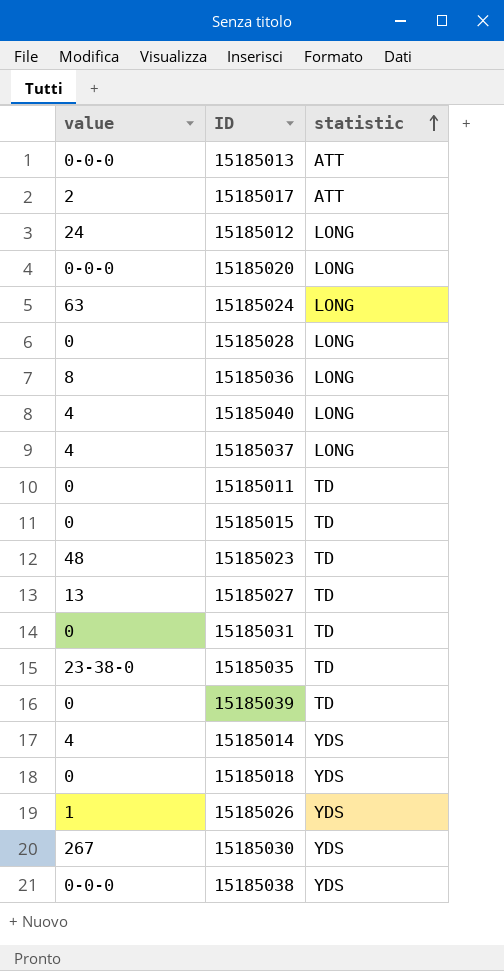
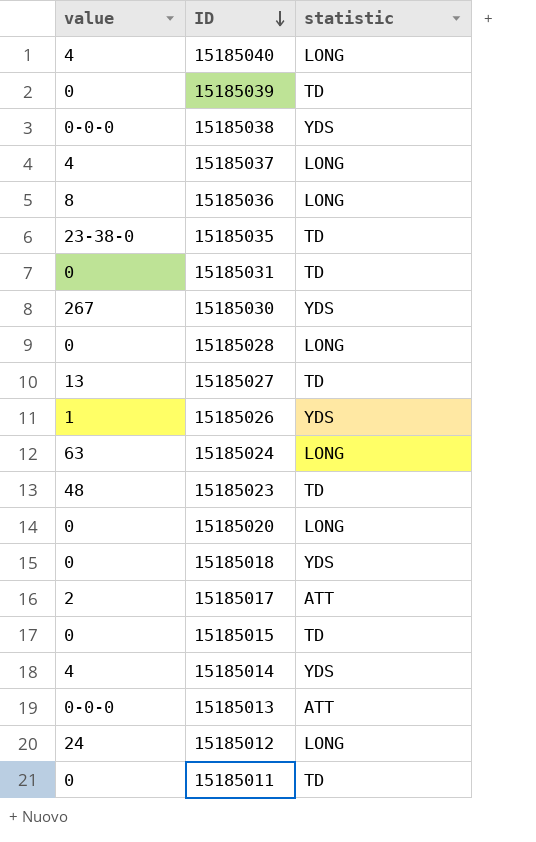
row order: statistic ascending -> ID descending
15185020 | value: 0-0-0 -> 0

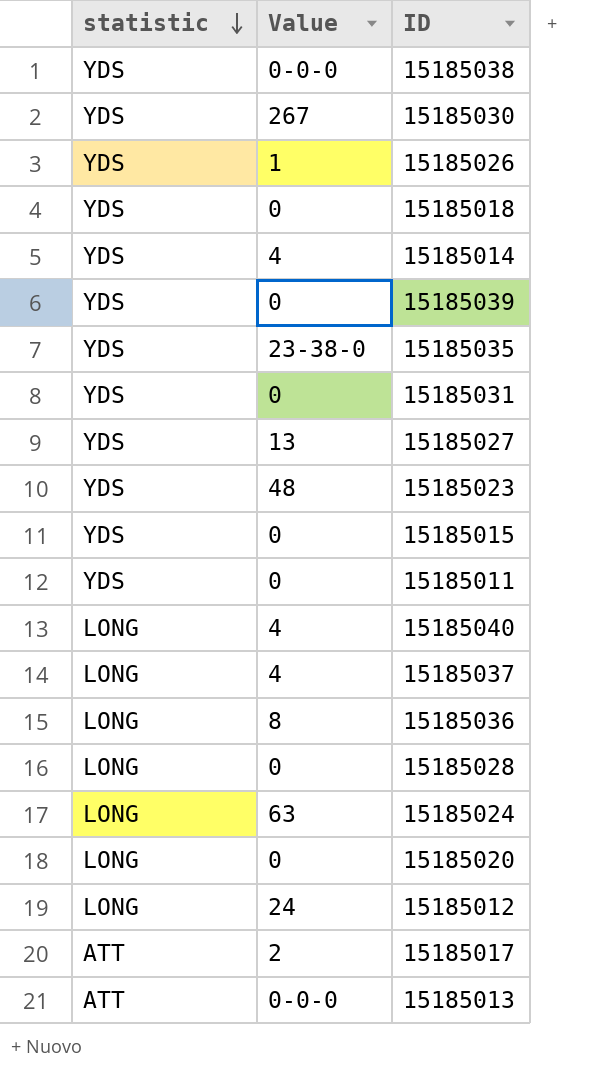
row order: ID descending -> statistic descending
column statistic | position: 3 -> 1
column name: value -> Value
15185039 | statistic: TD -> YDS
15185035 | statistic: TD -> YDS
15185031 | statistic: TD -> YDS
15185027 | statistic: TD -> YDS
15185023 | statistic: TD -> YDS
15185015 | statistic: TD -> YDS
15185011 | statistic: TD -> YDS

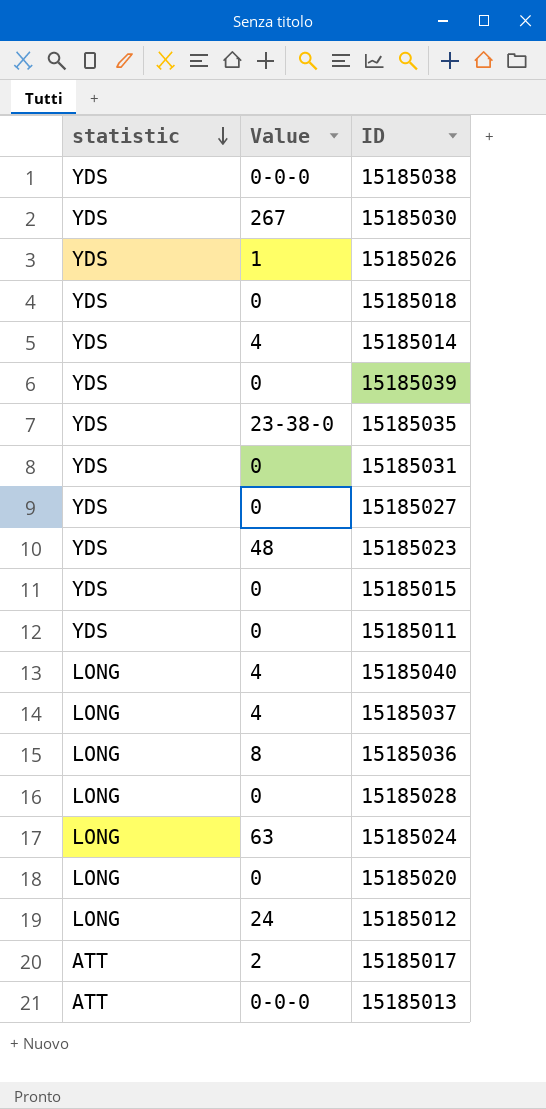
15185027 | Value: 13 -> 0

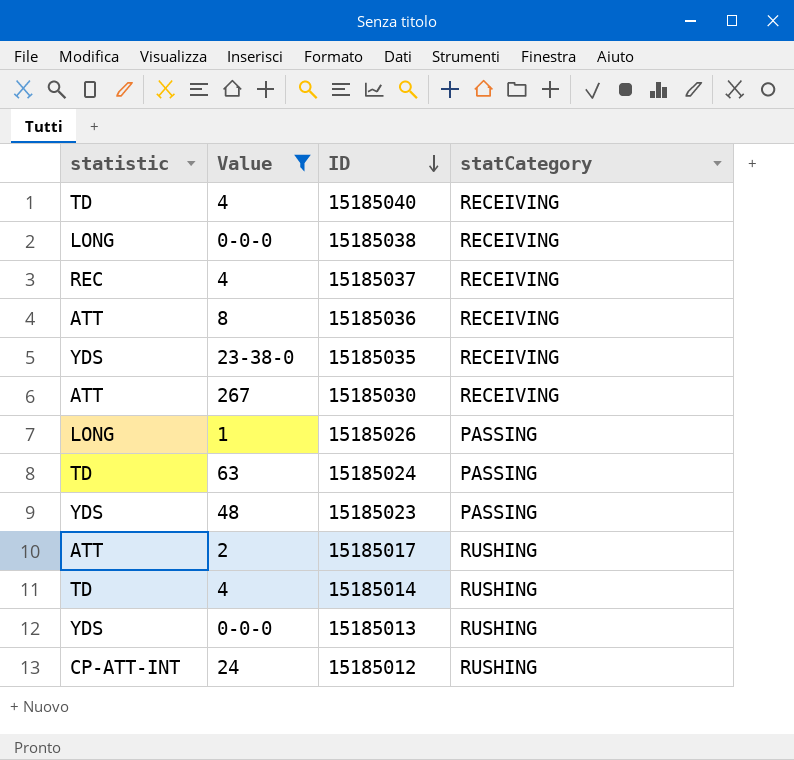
filter: none -> Value != 0
row order: statistic descending -> ID descending
column statCategory | position: none -> 4
15185040 | statistic: LONG -> TD
15185038 | statistic: YDS -> LONG
15185037 | statistic: LONG -> REC
15185036 | statistic: LONG -> ATT
15185030 | statistic: YDS -> ATT
15185026 | statistic: YDS -> LONG
15185024 | statistic: LONG -> TD
15185014 | statistic: YDS -> TD
15185013 | statistic: ATT -> YDS
15185012 | statistic: LONG -> CP-ATT-INT

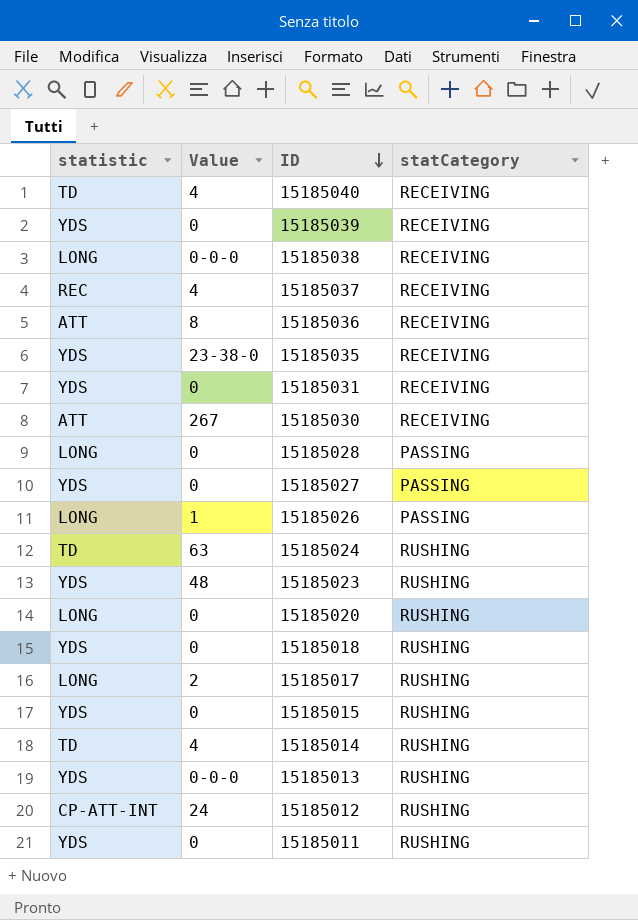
filter: Value != 0 -> none
15185024 | statCategory: PASSING -> RUSHING
15185023 | statCategory: PASSING -> RUSHING
15185017 | statistic: ATT -> LONG

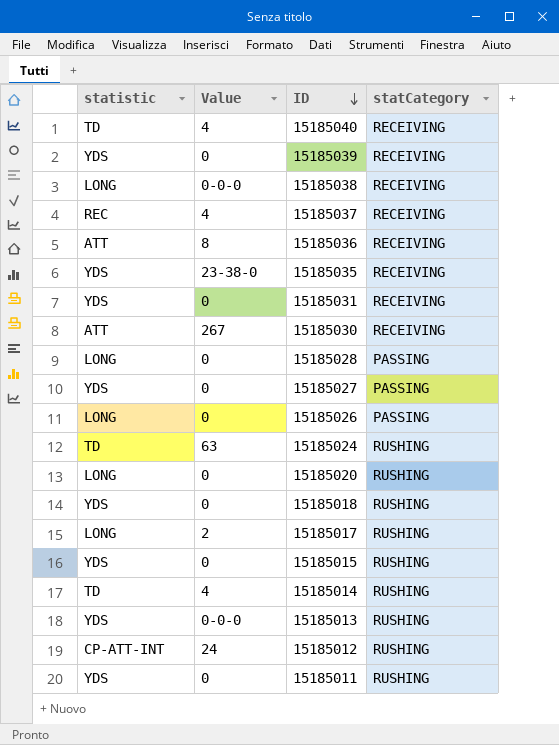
row 15185023: YDS | 48 | RUSHING -> none
15185026 | Value: 1 -> 0

